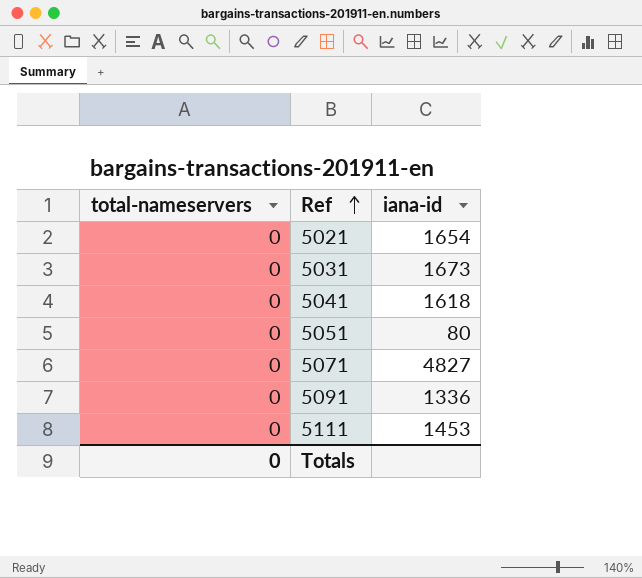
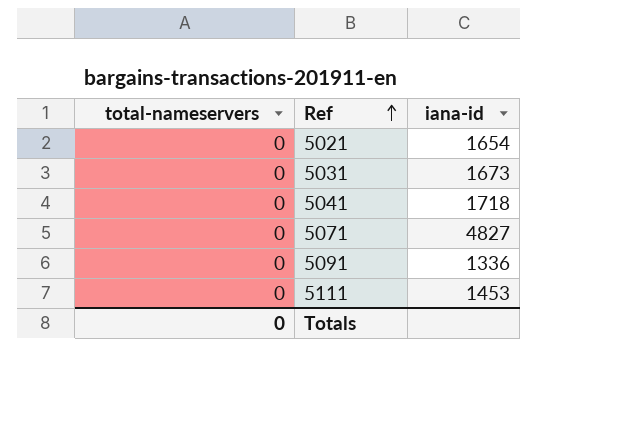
row 5051: 0 | 80 -> none
5041 | iana-id: 1618 -> 1718

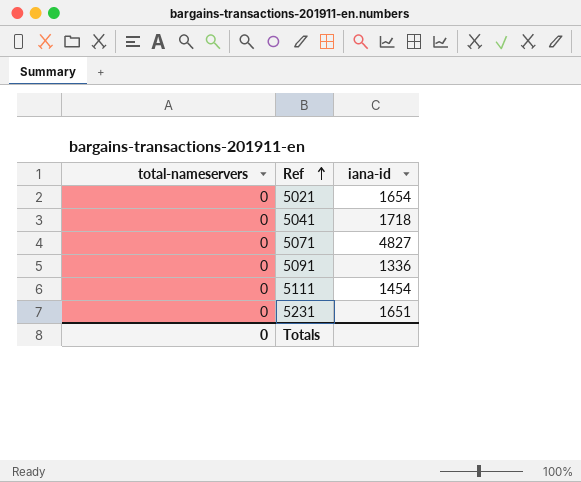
row 5031: 0 | 1673 -> none
5111 | iana-id: 1453 -> 1454
row 5231: none -> 0 | 1651

